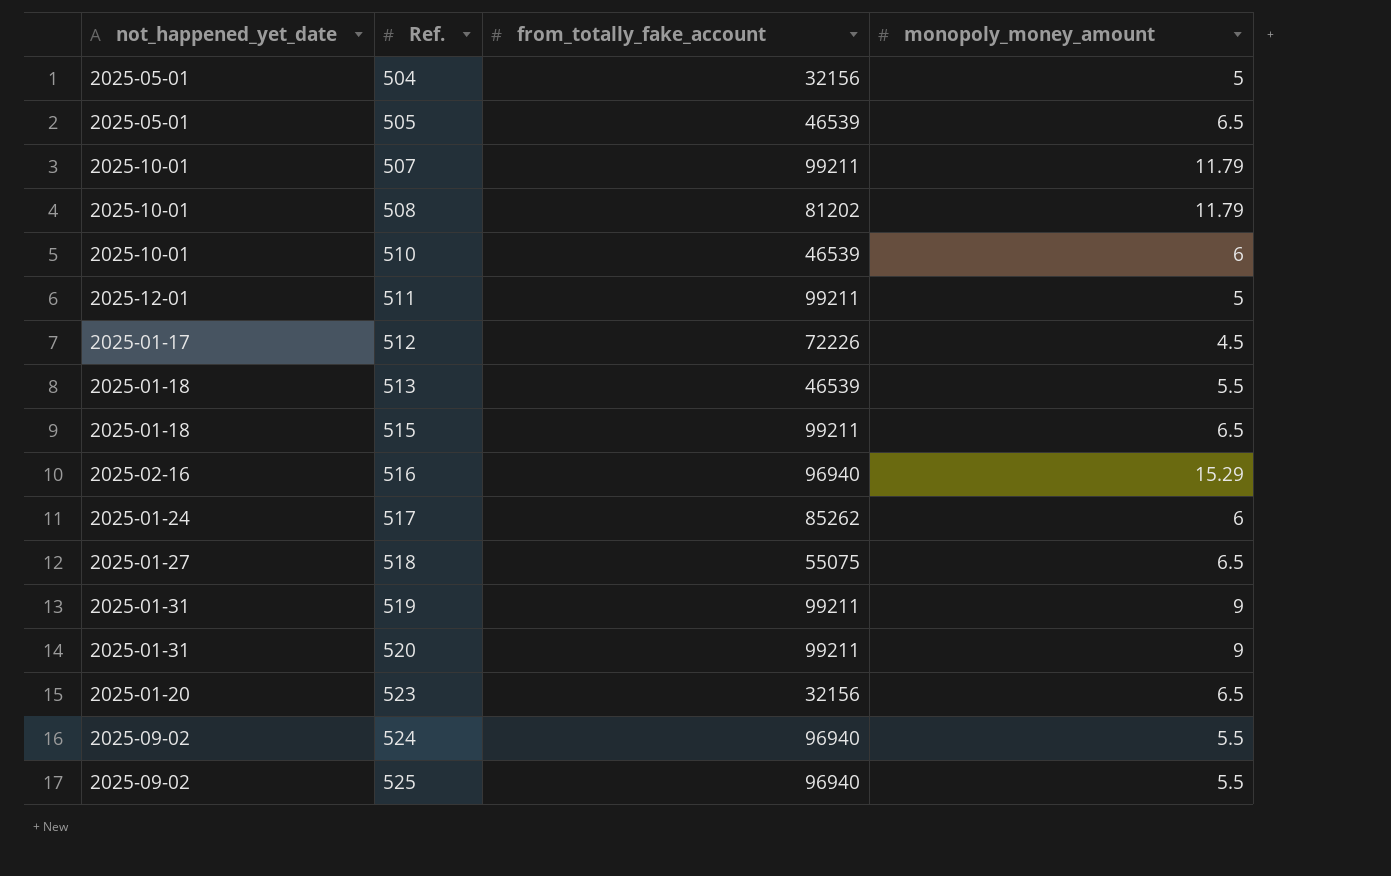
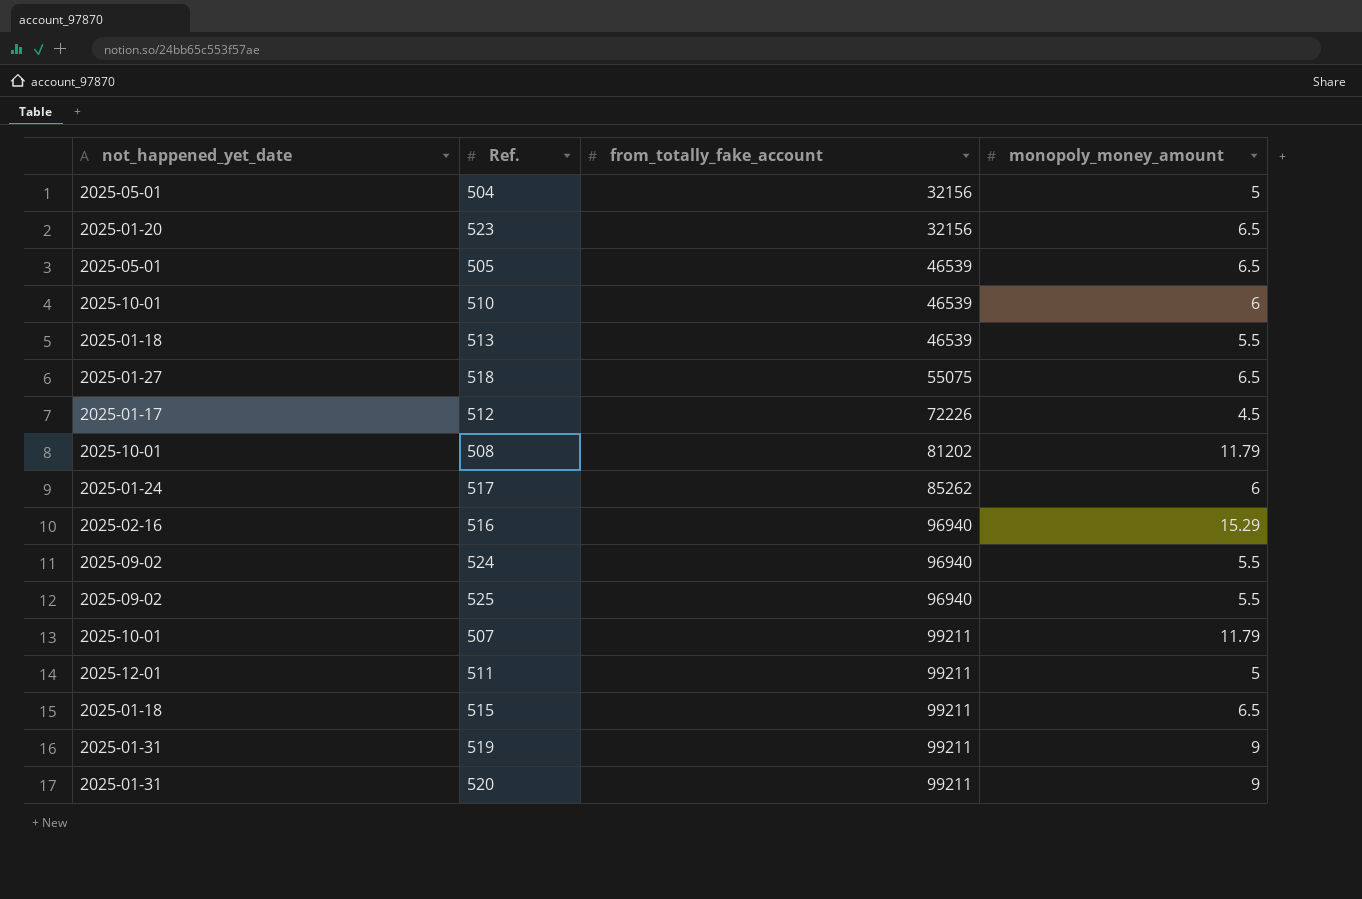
row order: Ref. ascending -> from_totally_fake_account ascending

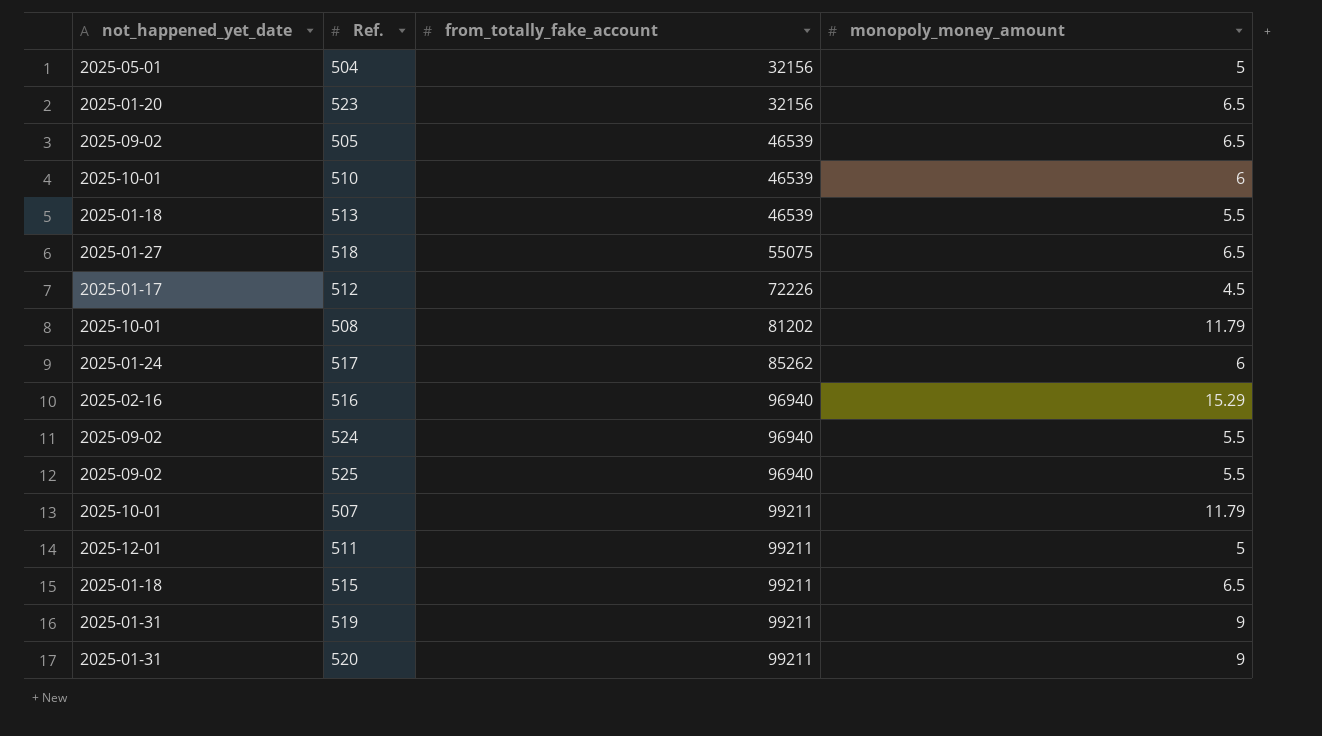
505 | not_happened_yet_date: 2025-05-01 -> 2025-09-02

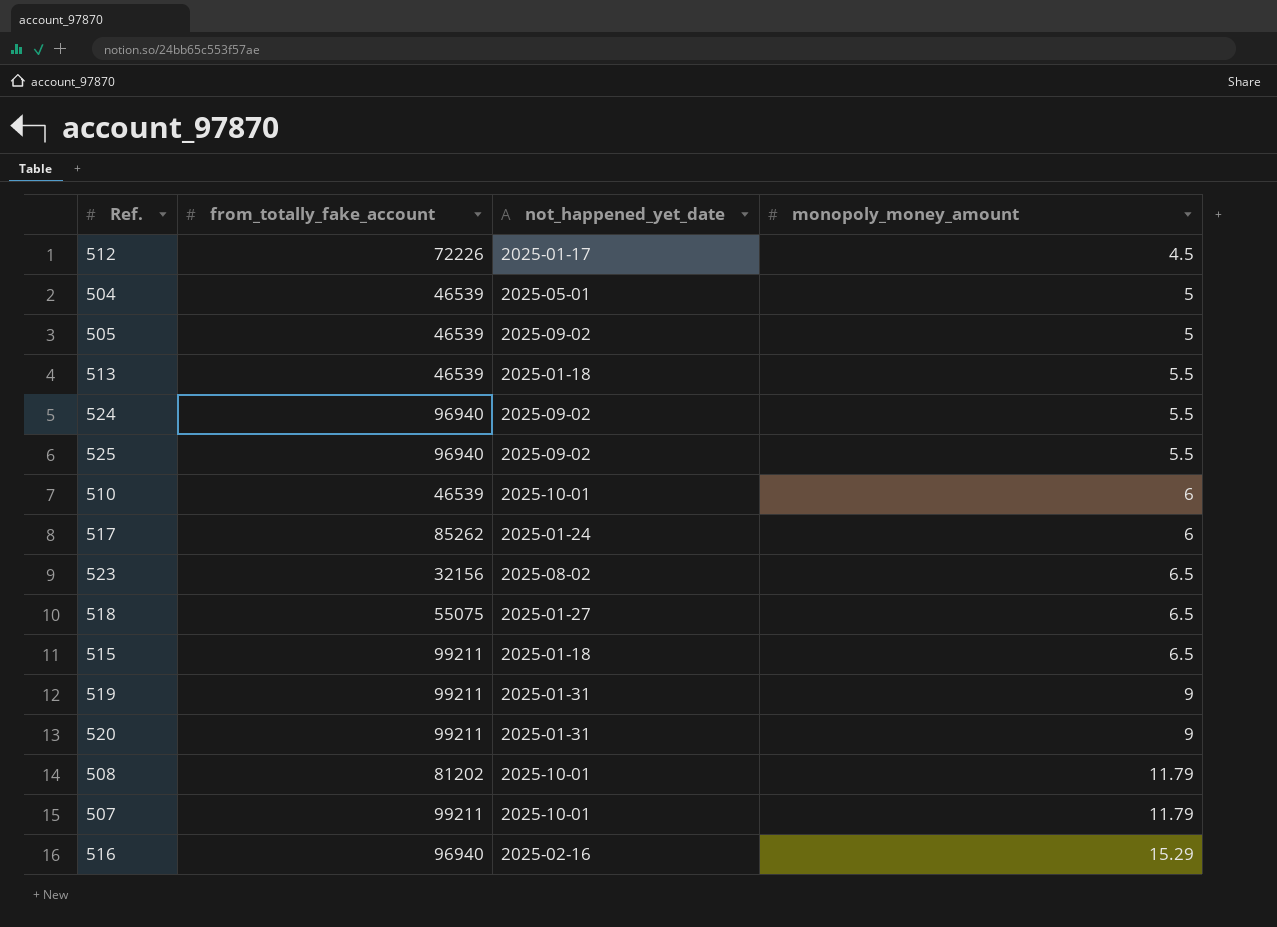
row order: from_totally_fake_account ascending -> monopoly_money_amount ascending
column not_happened_yet_date | position: 1 -> 3
row 511: 2025-12-01 | 99211 | 5 -> none
504 | from_totally_fake_account: 32156 -> 46539
505 | monopoly_money_amount: 6.5 -> 5
523 | not_happened_yet_date: 2025-01-20 -> 2025-08-02

